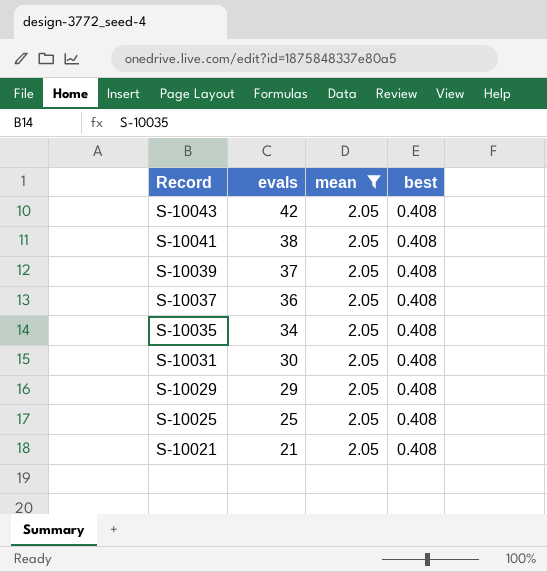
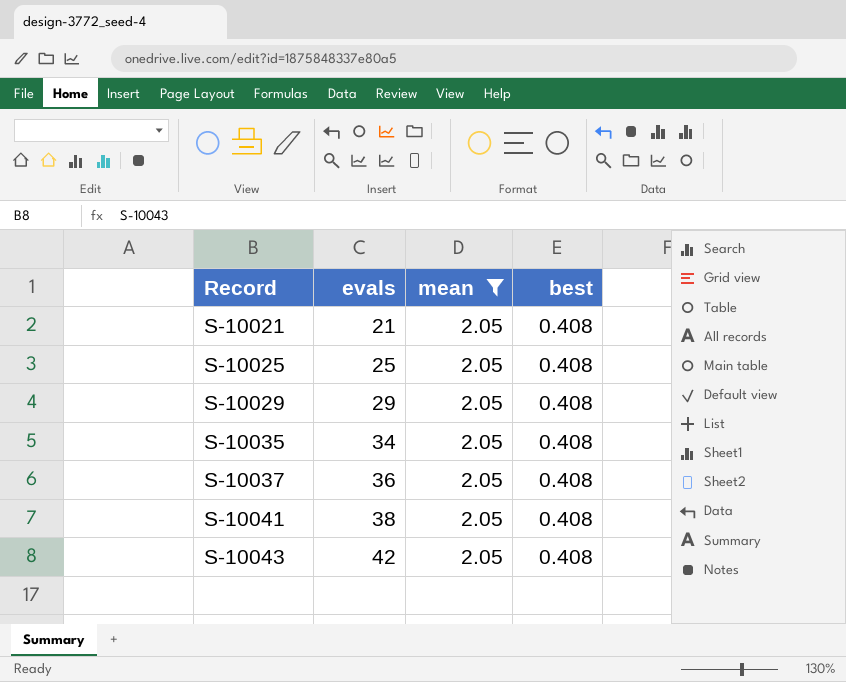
row order: Record descending -> Record ascending
row S-10039: 37 | 2.05 | 0.408 -> none
row S-10031: 30 | 2.05 | 0.408 -> none

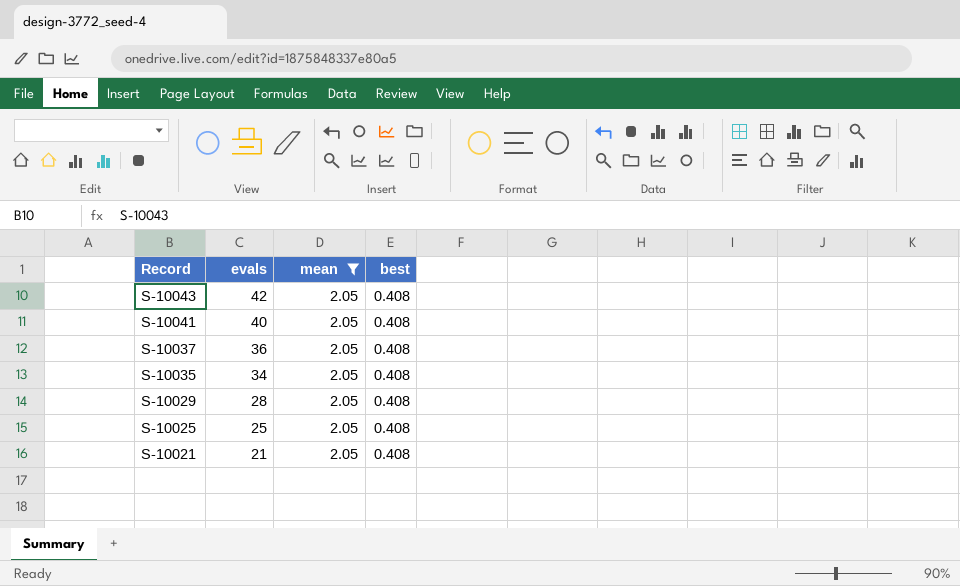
row order: Record ascending -> Record descending
S-10041 | evals: 38 -> 40
S-10029 | evals: 29 -> 28

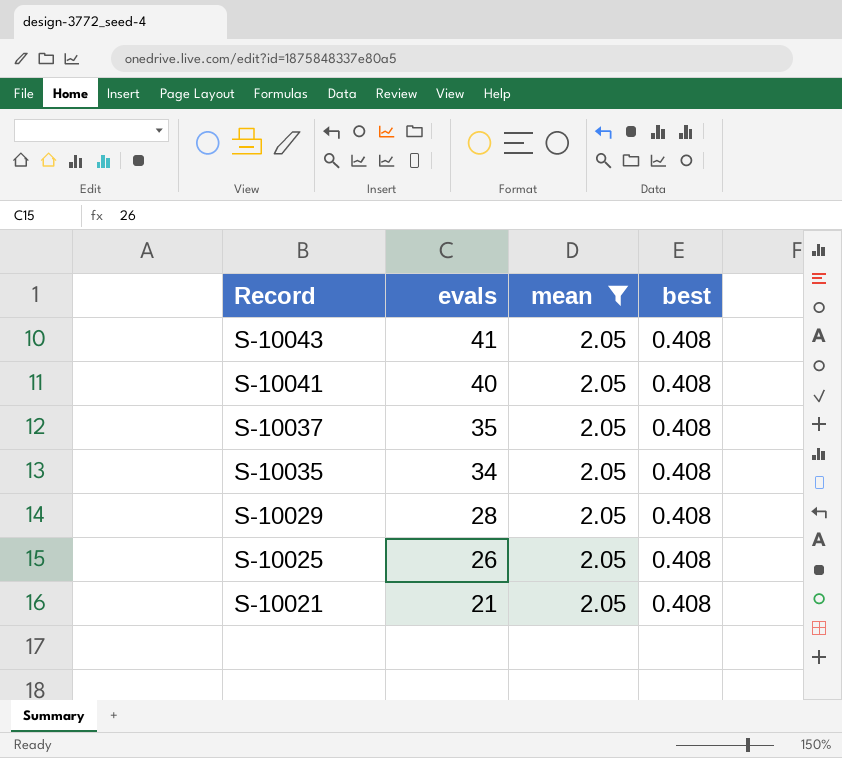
S-10043 | evals: 42 -> 41
S-10037 | evals: 36 -> 35
S-10025 | evals: 25 -> 26

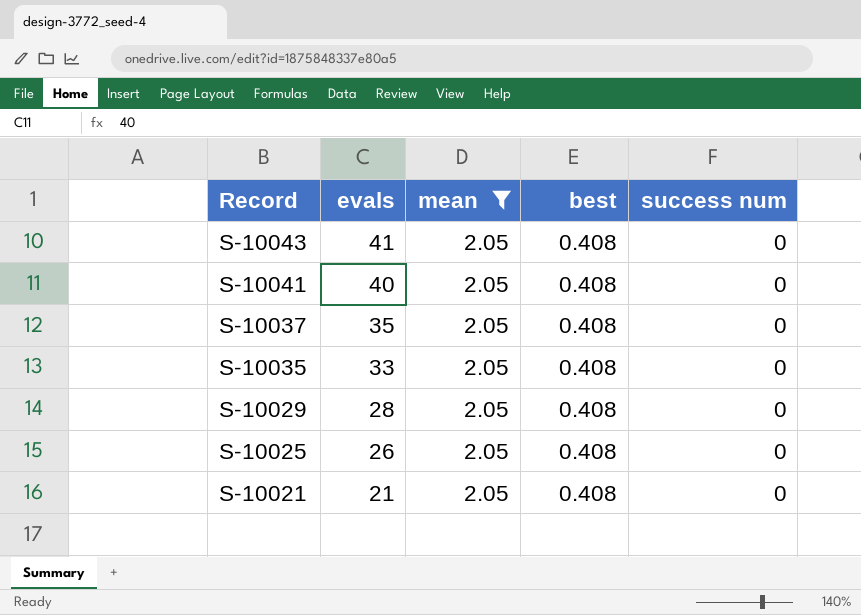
column success num | position: none -> 5
S-10035 | evals: 34 -> 33

